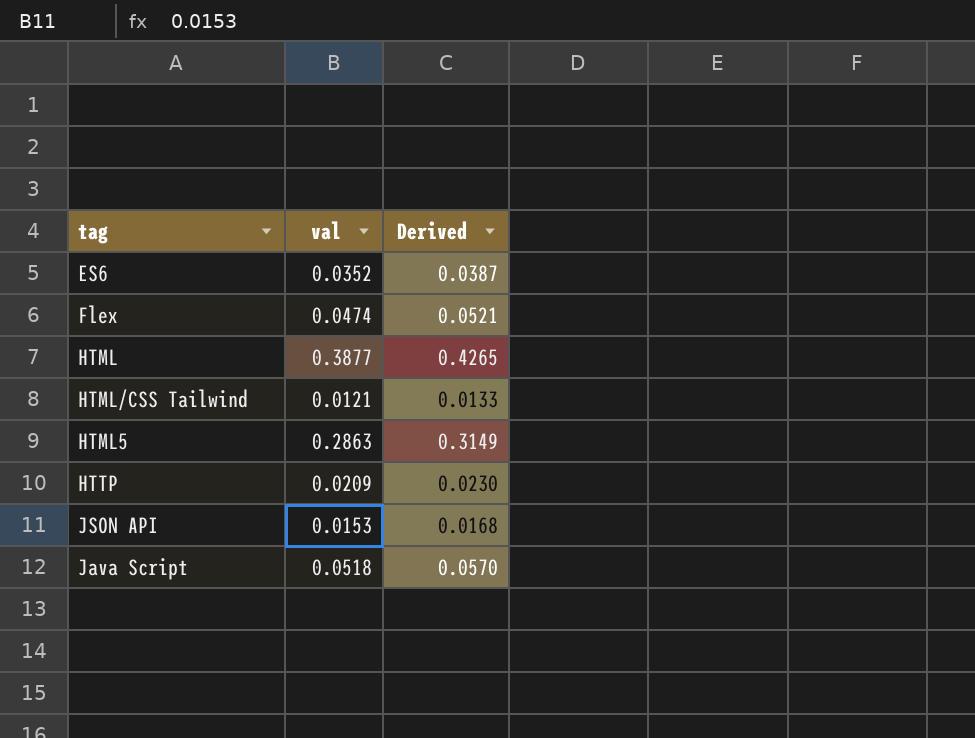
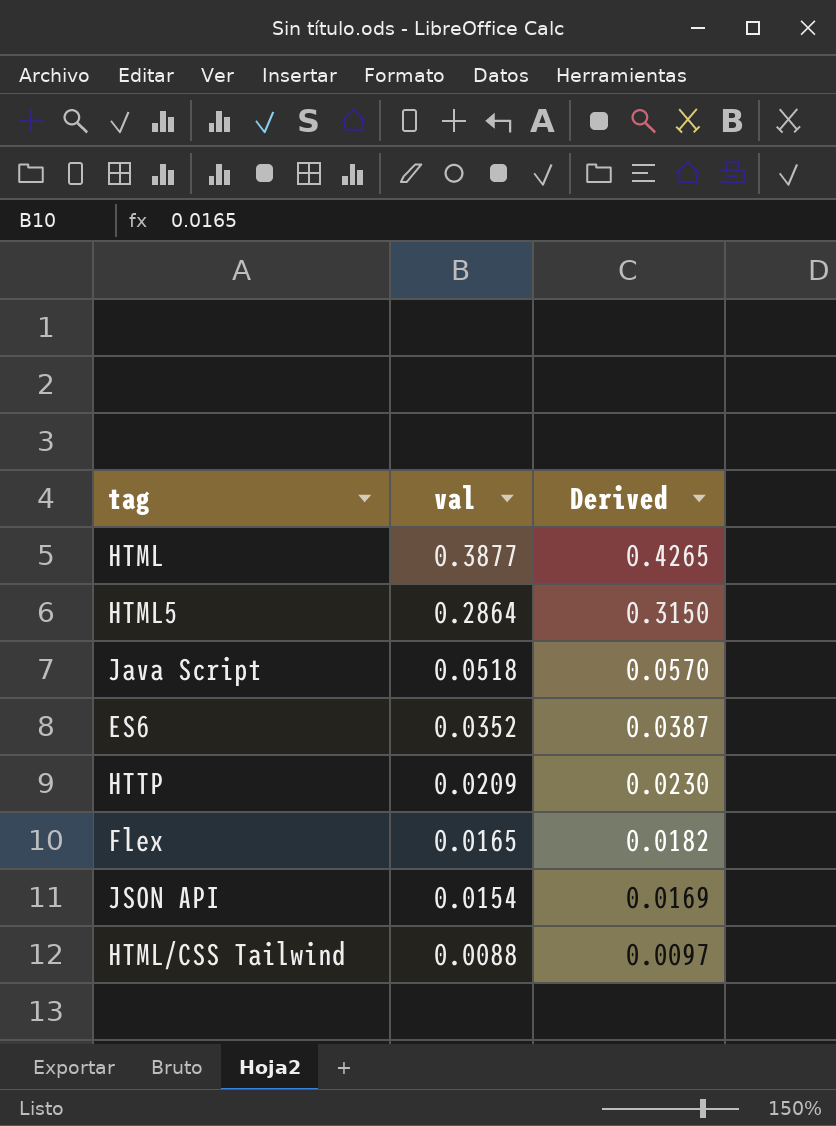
row order: none -> val descending
HTML5 | val: 0.2863 -> 0.2864
HTML5 | Derived: 0.3149 -> 0.3150
Flex | val: 0.0474 -> 0.0165
Flex | Derived: 0.0521 -> 0.0182
JSON API | val: 0.0153 -> 0.0154
JSON API | Derived: 0.0168 -> 0.0169
HTML/CSS Tailwind | val: 0.0121 -> 0.0088
HTML/CSS Tailwind | Derived: 0.0133 -> 0.0097

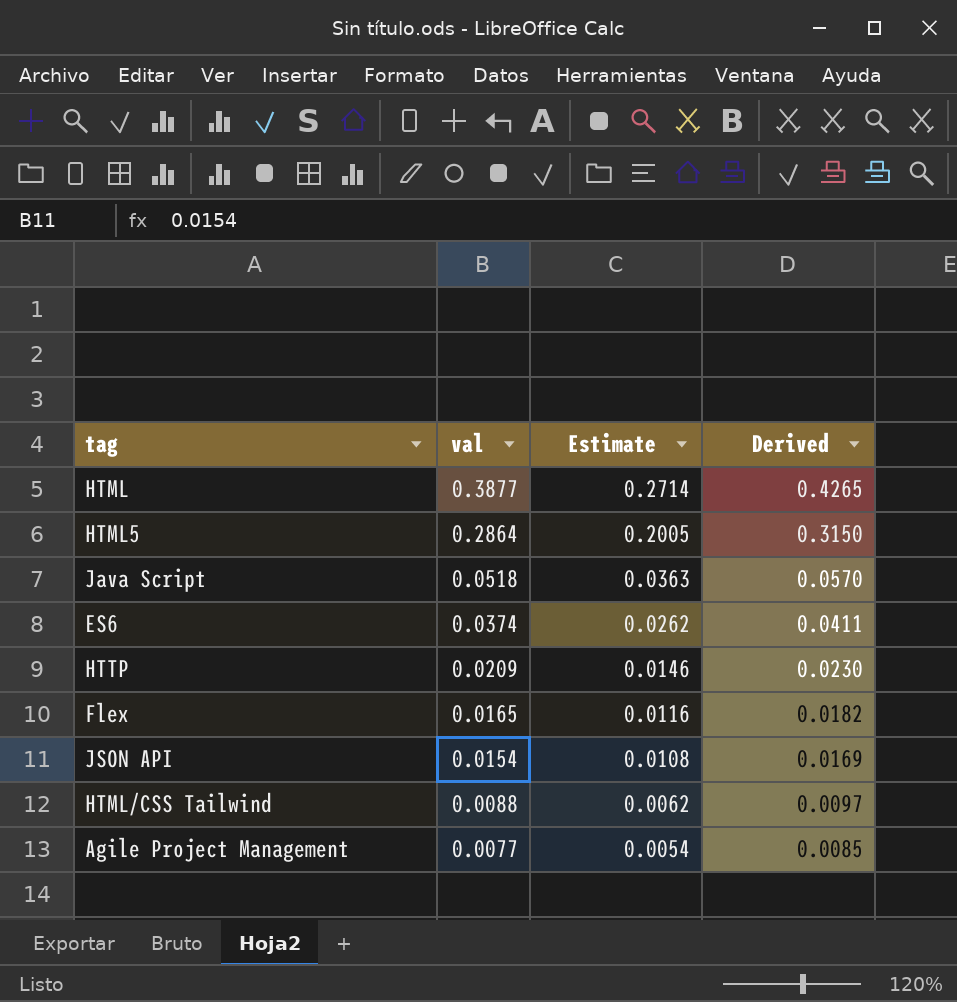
column Estimate | formula: none -> [val] * 0.7
ES6 | val: 0.0352 -> 0.0374
ES6 | Derived: 0.0387 -> 0.0411
row Agile Project Management: none -> 0.0077 | 0.0054 | 0.0085

